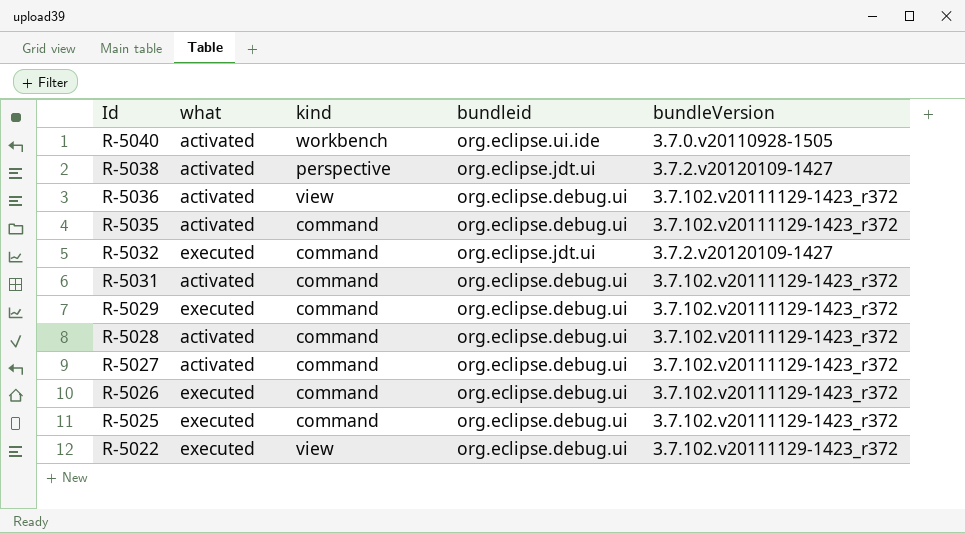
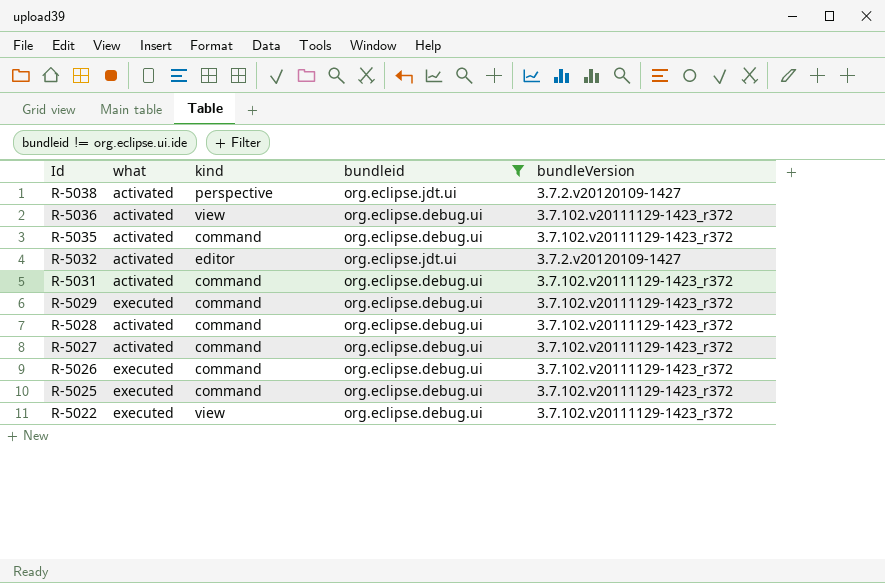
filter: none -> bundleid != org.eclipse.ui.ide
R-5032 | what: executed -> activated
R-5032 | kind: command -> editor

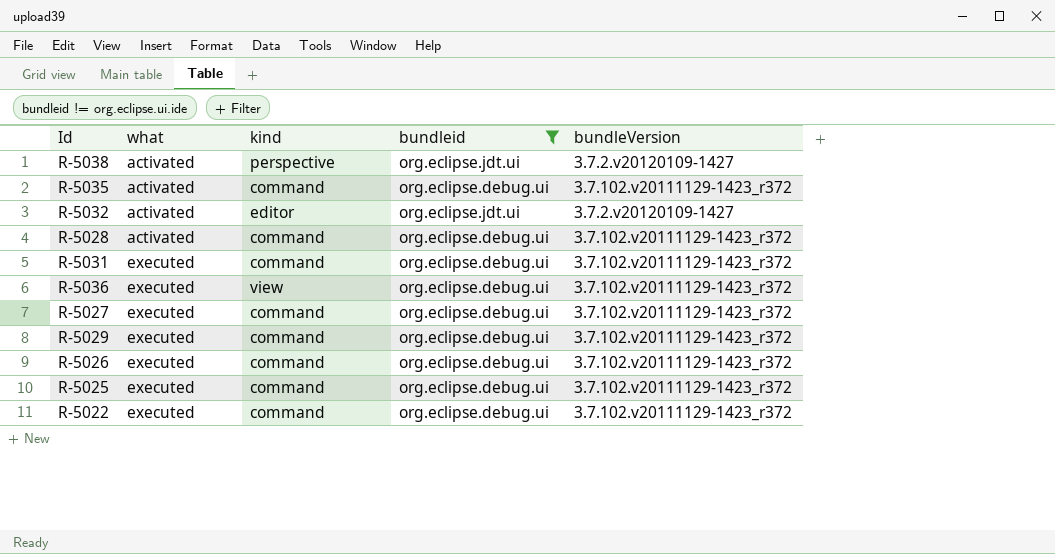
row order: Id descending -> what ascending
R-5031 | what: activated -> executed
R-5036 | what: activated -> executed
R-5027 | what: activated -> executed
R-5022 | kind: view -> command

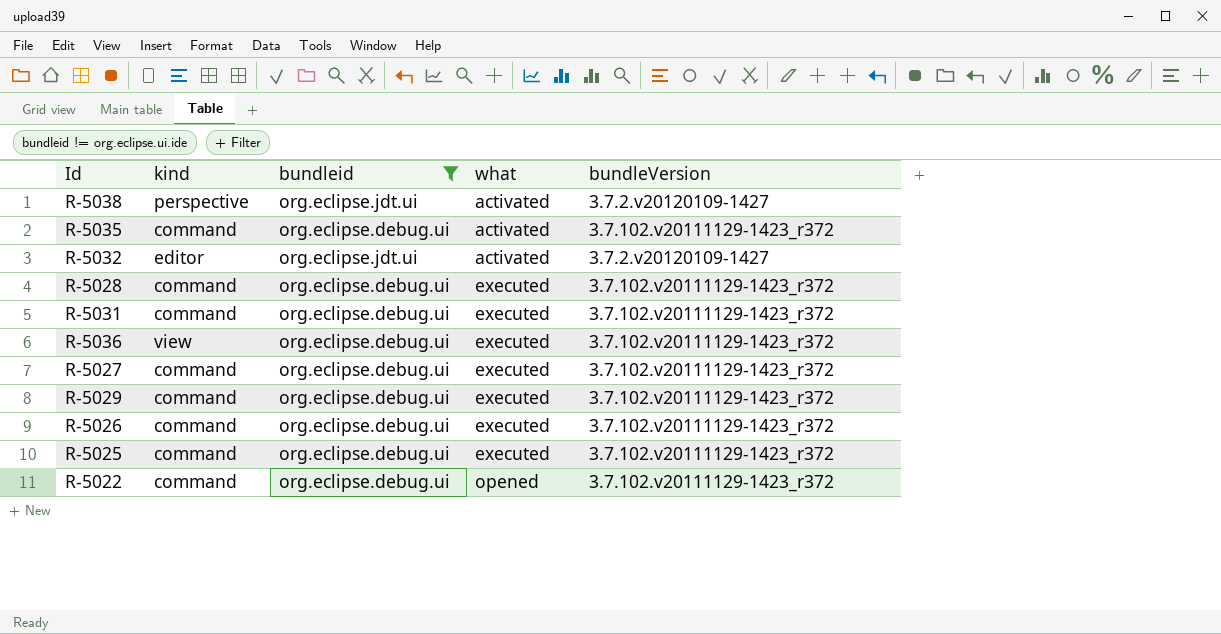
column what | position: 2 -> 4
R-5028 | what: activated -> executed
R-5022 | what: executed -> opened

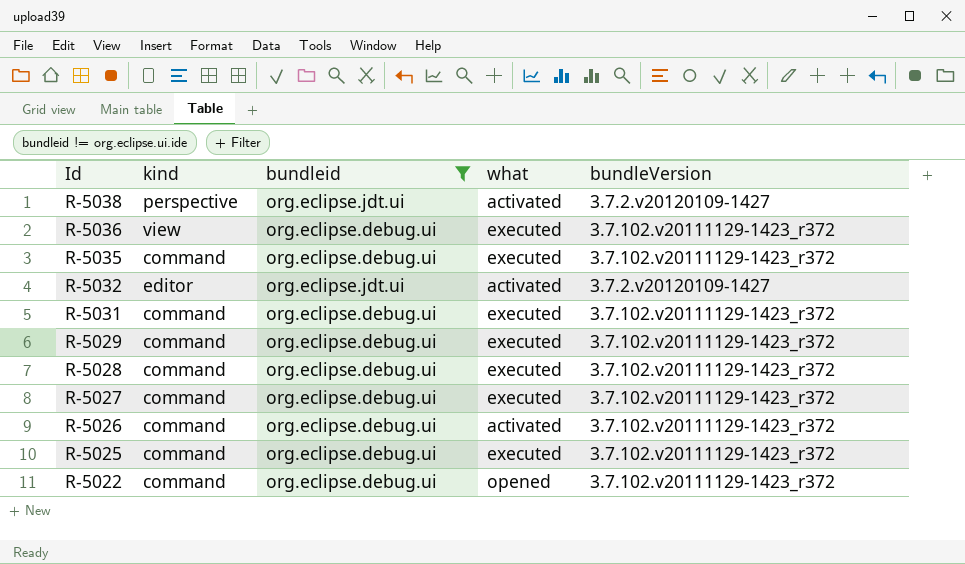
row order: what ascending -> Id descending
R-5035 | what: activated -> executed
R-5026 | what: executed -> activated

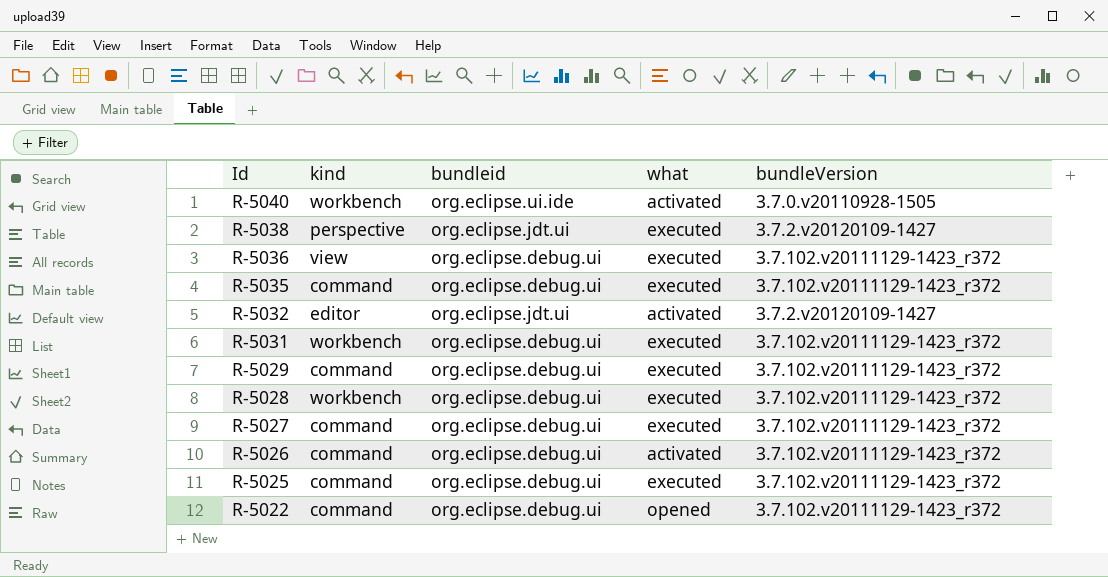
filter: bundleid != org.eclipse.ui.ide -> none
R-5038 | what: activated -> executed
R-5031 | kind: command -> workbench
R-5028 | kind: command -> workbench

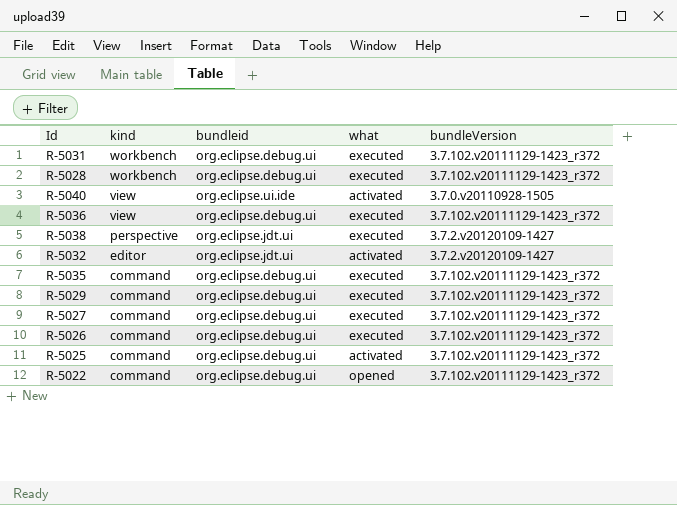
row order: Id descending -> kind descending
R-5040 | kind: workbench -> view
R-5026 | what: activated -> executed
R-5025 | what: executed -> activated

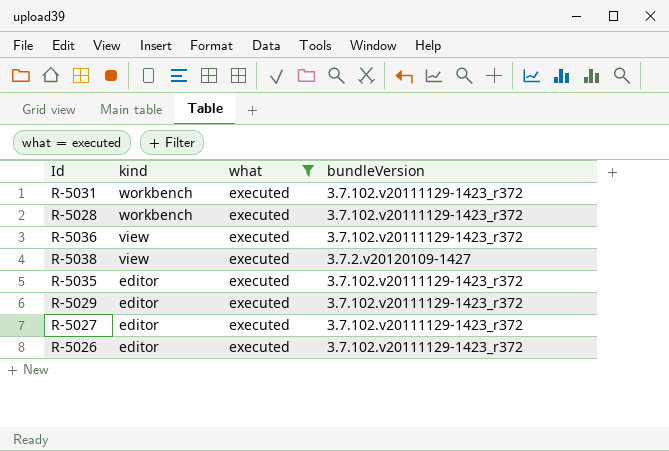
filter: none -> what = executed
column bundleid | position: 3 -> none
R-5038 | kind: perspective -> view
R-5035 | kind: command -> editor
R-5029 | kind: command -> editor
R-5027 | kind: command -> editor
R-5026 | kind: command -> editor

